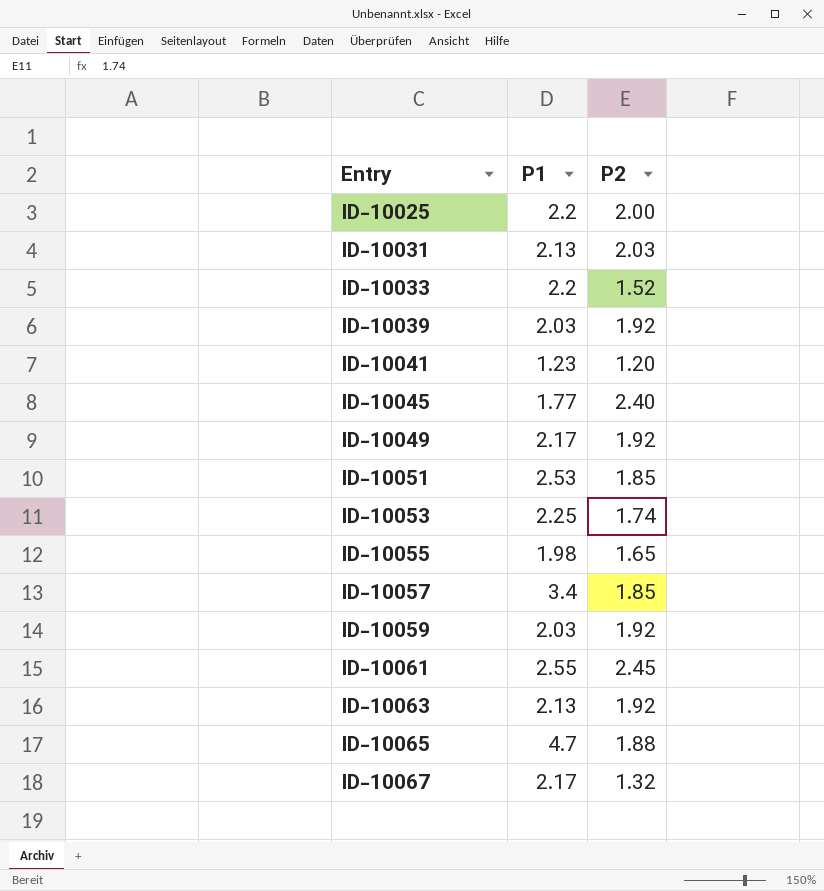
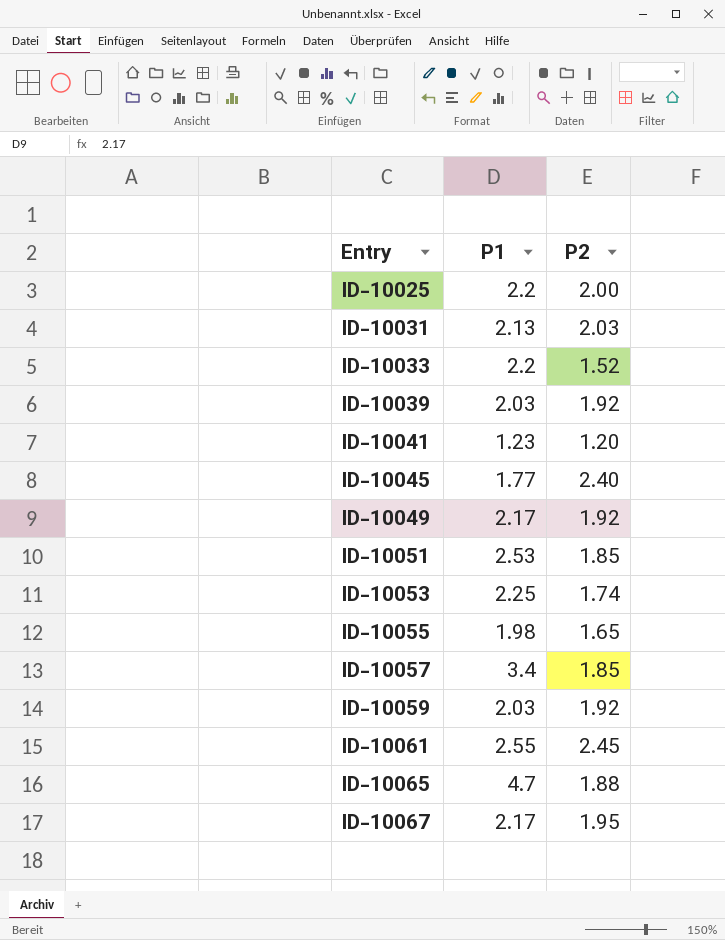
row ID-10063: 2.13 | 1.92 -> none
ID-10067 | P2: 1.32 -> 1.95

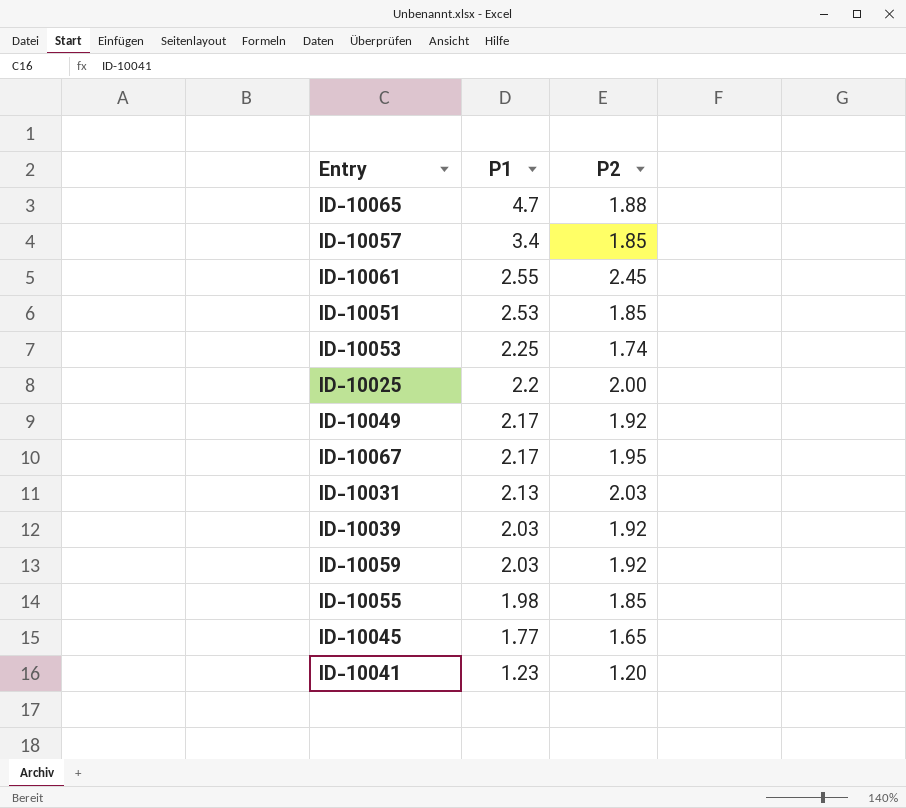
row order: Entry ascending -> P1 descending
row ID-10033: 2.2 | 1.52 -> none
ID-10055 | P2: 1.65 -> 1.85
ID-10045 | P2: 2.40 -> 1.65

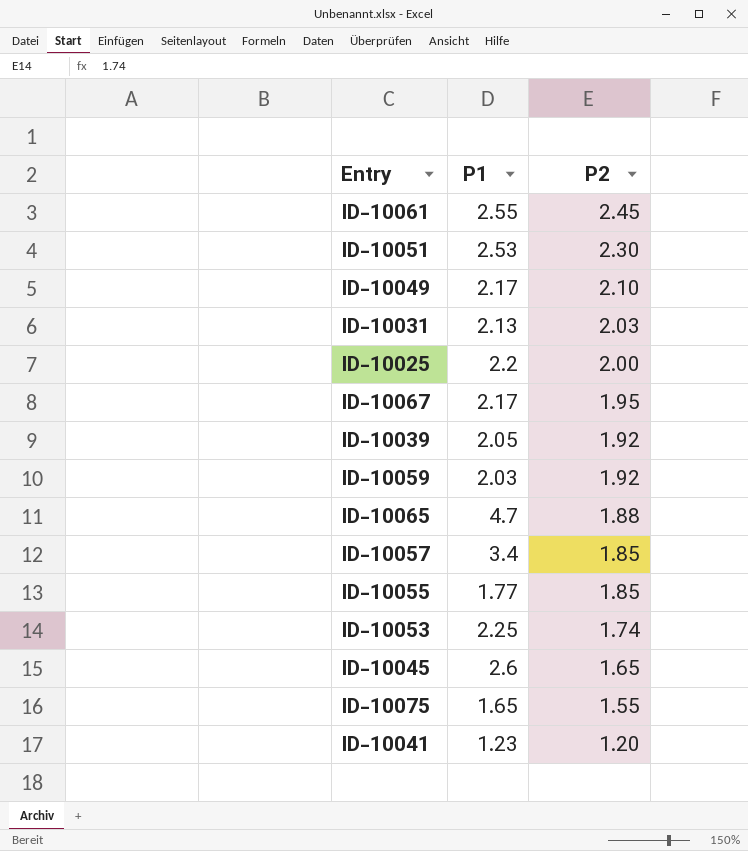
row order: P1 descending -> P2 descending
ID-10051 | P2: 1.85 -> 2.30
ID-10049 | P2: 1.92 -> 2.10
ID-10039 | P1: 2.03 -> 2.05
ID-10055 | P1: 1.98 -> 1.77
ID-10045 | P1: 1.77 -> 2.6
row ID-10075: none -> 1.65 | 1.55

